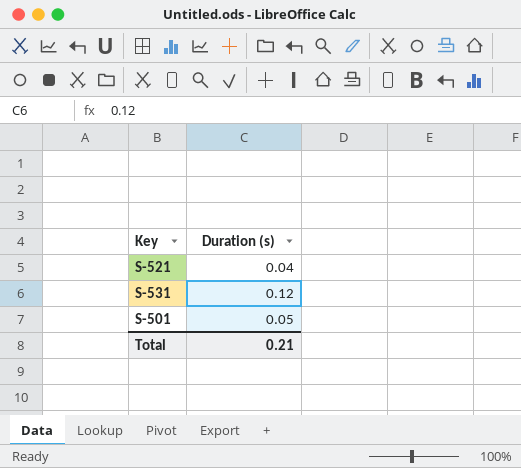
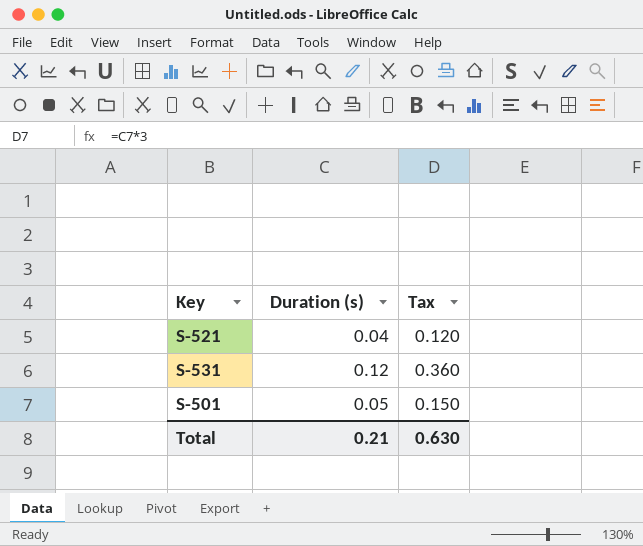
column Tax | formula: none -> [Duration (s)] * 3

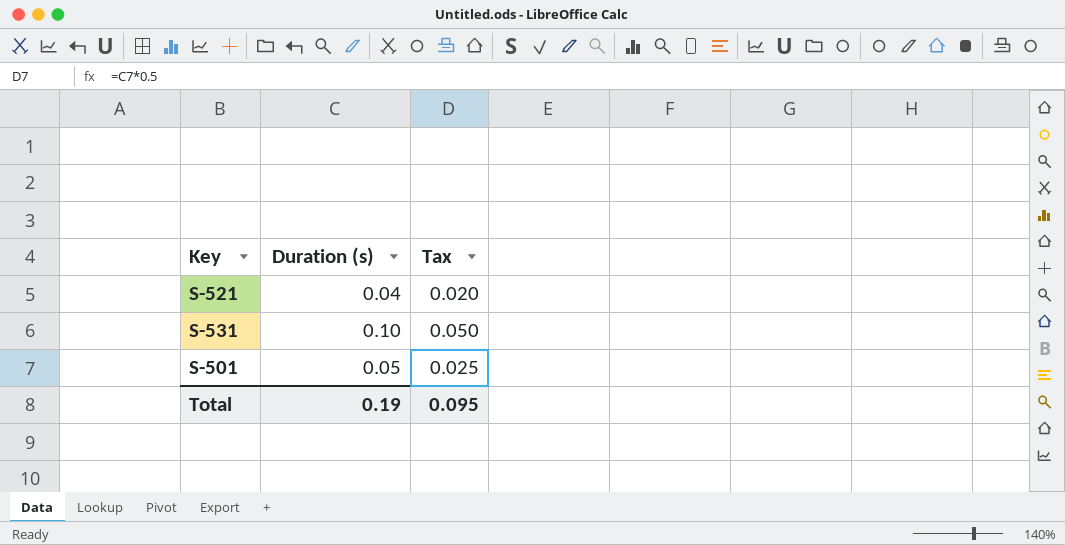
column Tax | formula: [Duration (s)] * 3 -> [Duration (s)] * 0.5
S-531 | Duration (s): 0.12 -> 0.10
Total | Duration (s): 0.21 -> 0.19
Total | Tax: 0.630 -> 0.095

